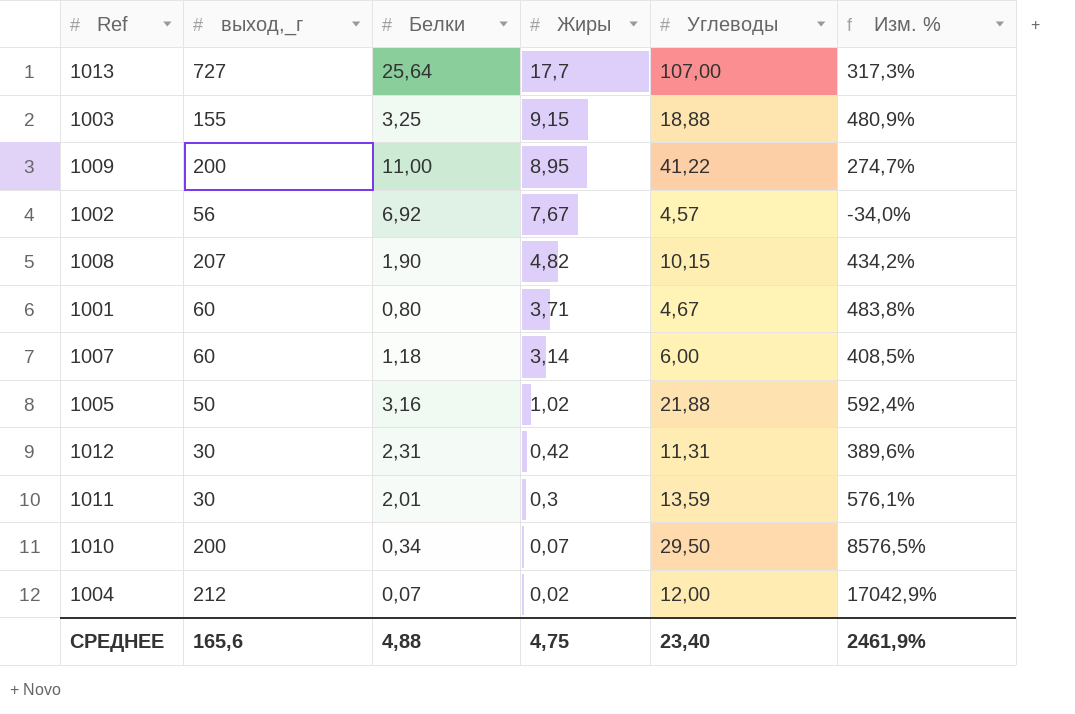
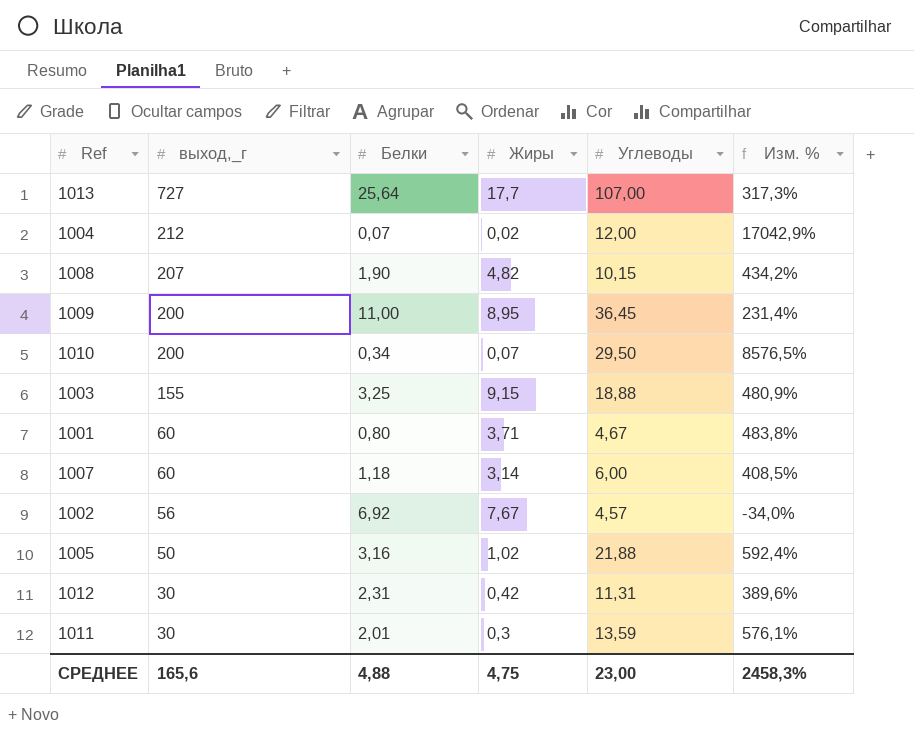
row order: Жиры descending -> выход,_г descending
1009 | Углеводы: 41,22 -> 36,45
1009 | Изм. %: 274,7% -> 231,4%
СРЕДНЕЕ | Углеводы: 23,40 -> 23,00
СРЕДНЕЕ | Изм. %: 2461,9% -> 2458,3%

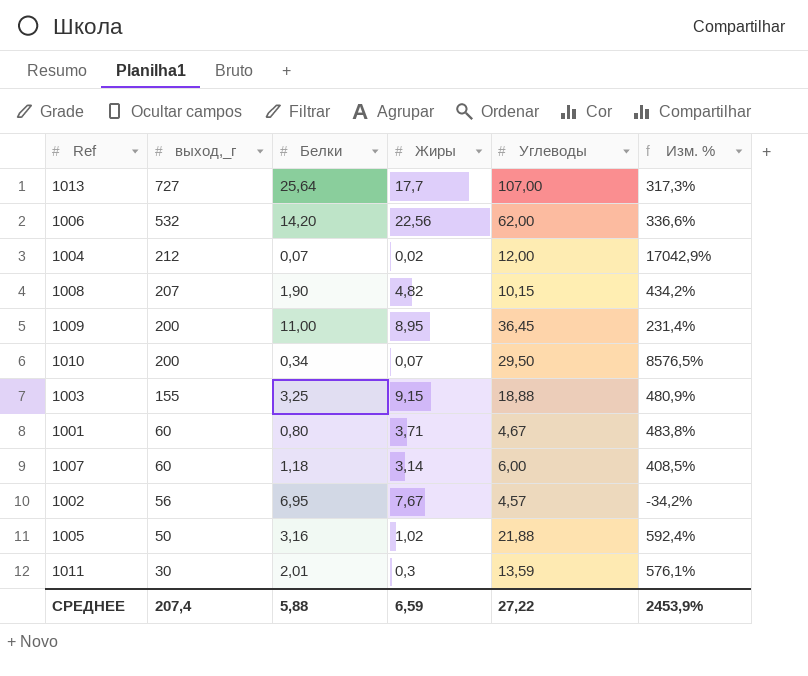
row 1012: 30 | 2,31 | 0,42 | 11,31 | 389,6% -> none
row 1006: none -> 532 | 14,20 | 22,56 | 62,00 | 336,6%
1002 | Белки: 6,92 -> 6,95
1002 | Изм. %: -34,0% -> -34,2%
СРЕДНЕЕ | выход,_г: 165,6 -> 207,4
СРЕДНЕЕ | Белки: 4,88 -> 5,88
СРЕДНЕЕ | Жиры: 4,75 -> 6,59
СРЕДНЕЕ | Углеводы: 23,00 -> 27,22
СРЕДНЕЕ | Изм. %: 2458,3% -> 2453,9%

